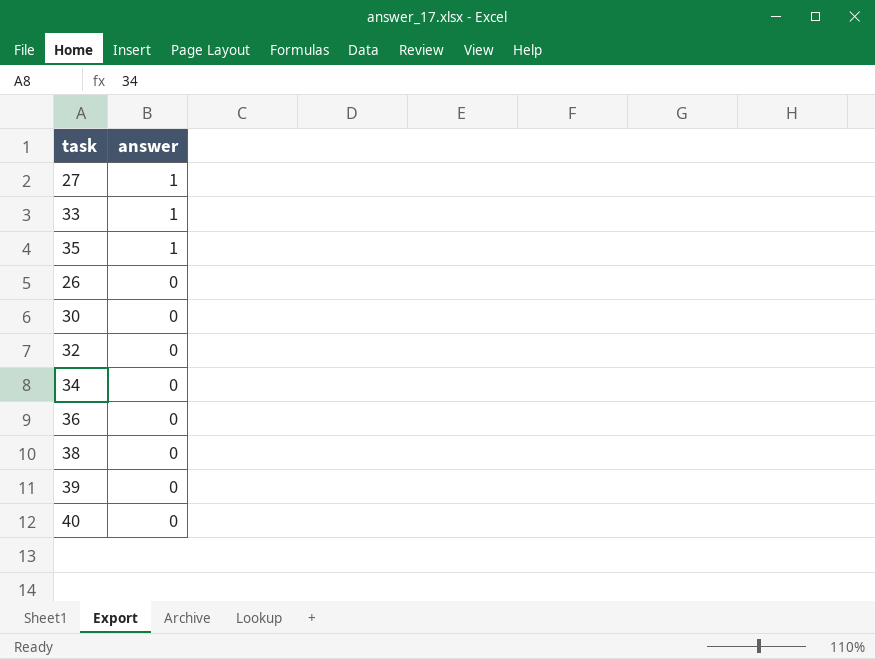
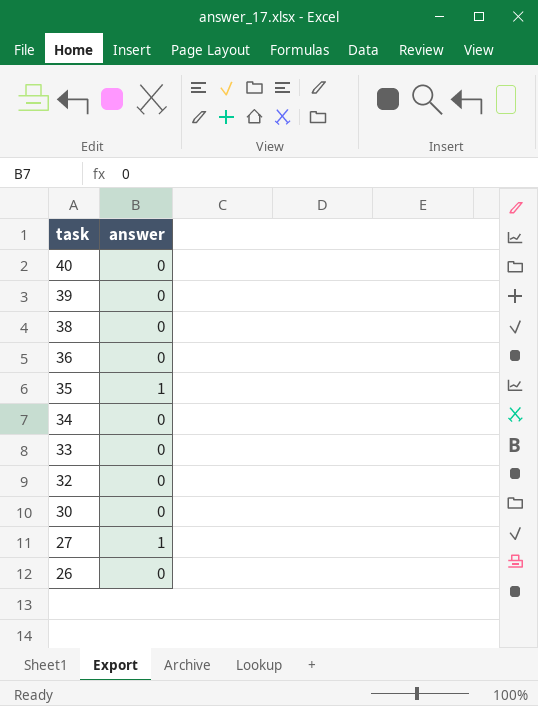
row order: answer descending -> task descending
33 | answer: 1 -> 0

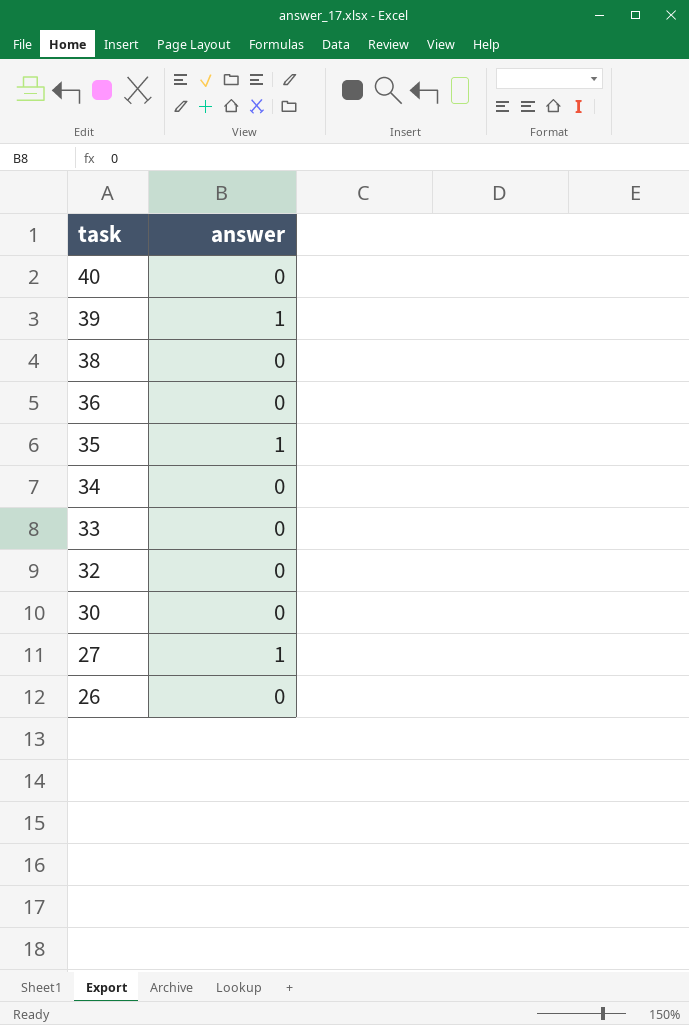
39 | answer: 0 -> 1

